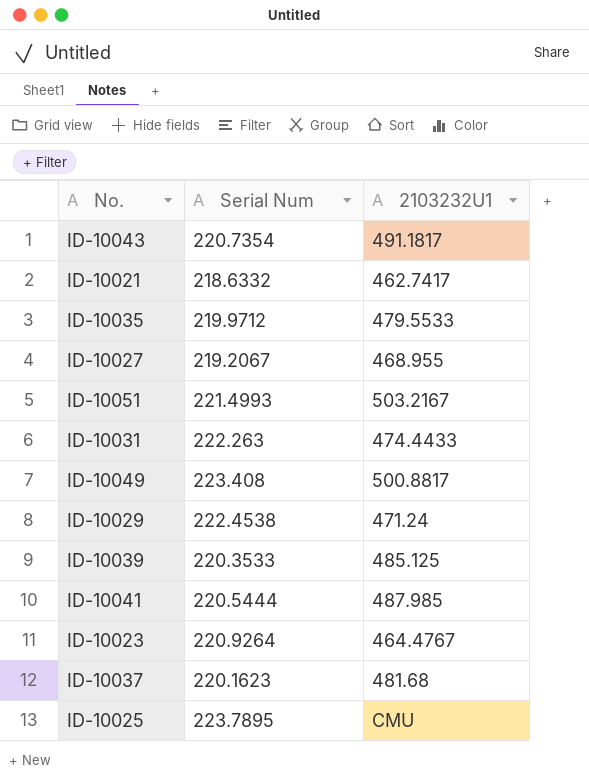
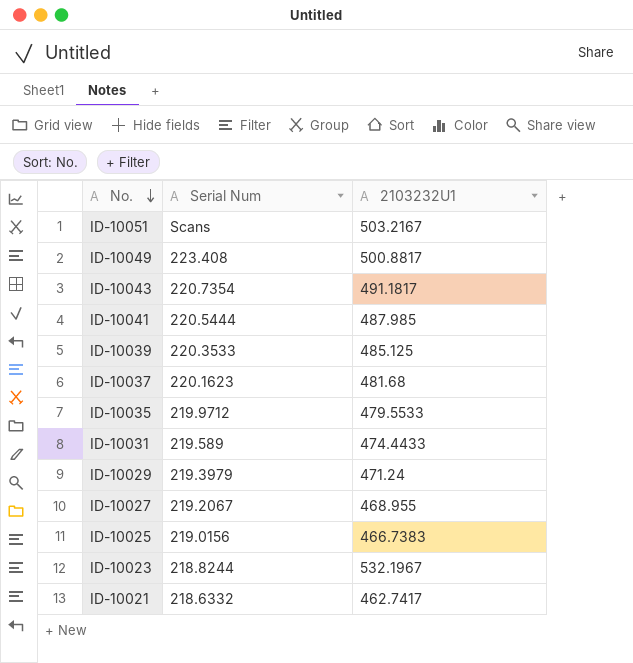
row order: none -> No. descending
ID-10051 | Serial Num: 221.4993 -> Scans
ID-10031 | Serial Num: 222.263 -> 219.589
ID-10029 | Serial Num: 222.4538 -> 219.3979
ID-10025 | Serial Num: 223.7895 -> 219.0156
ID-10025 | 2103232U1: CMU -> 466.7383
ID-10023 | Serial Num: 220.9264 -> 218.8244
ID-10023 | 2103232U1: 464.4767 -> 532.1967

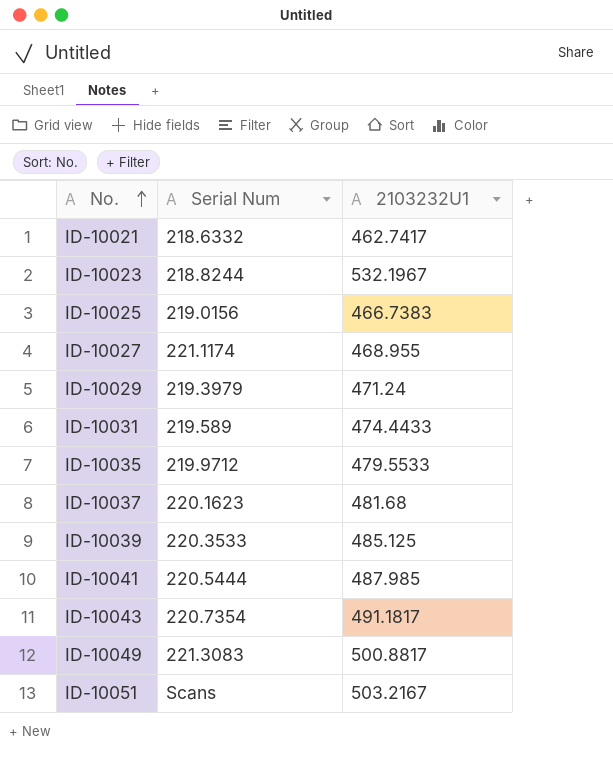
row order: No. descending -> No. ascending
ID-10027 | Serial Num: 219.2067 -> 221.1174
ID-10049 | Serial Num: 223.408 -> 221.3083

